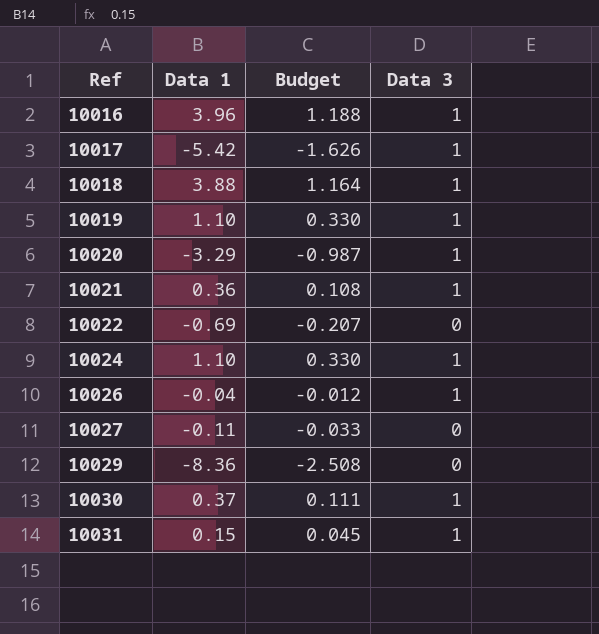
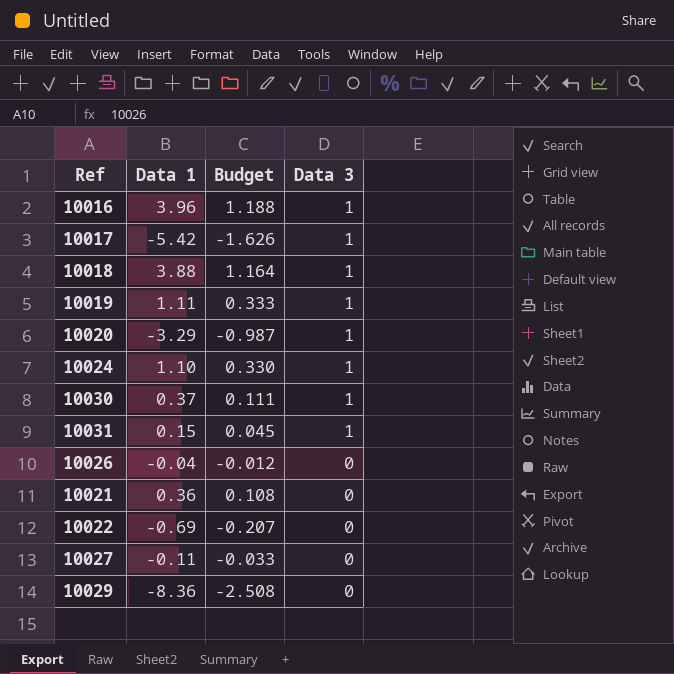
row order: Ref ascending -> Data 3 descending
10019 | Data 1: 1.10 -> 1.11
10019 | Budget: 0.330 -> 0.333
10026 | Data 3: 1 -> 0
10021 | Data 3: 1 -> 0

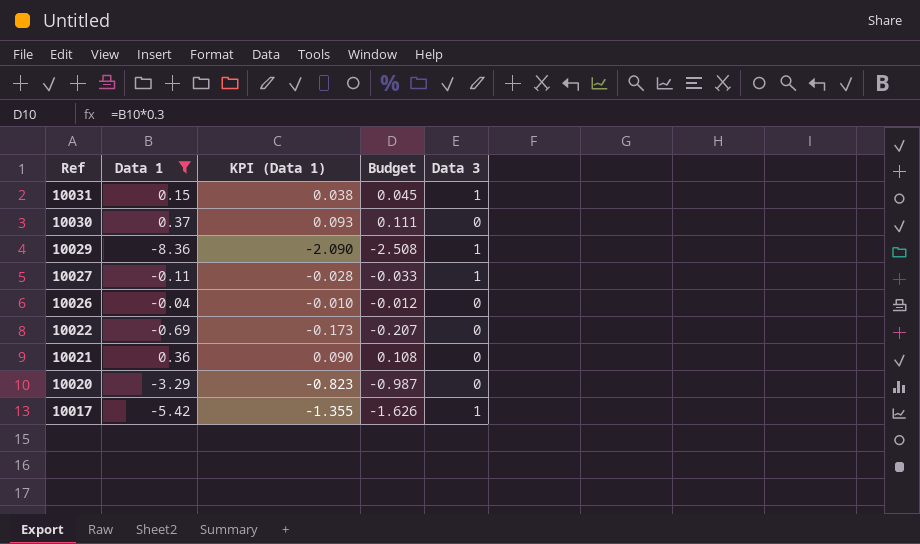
filter: none -> Data 1 <= 0.37
row order: Data 3 descending -> Ref descending
column KPI (Data 1) | formula: none -> [Data 1] * 0.25
10030 | Data 3: 1 -> 0
10029 | Data 3: 0 -> 1
10027 | Data 3: 0 -> 1
10020 | Data 3: 1 -> 0

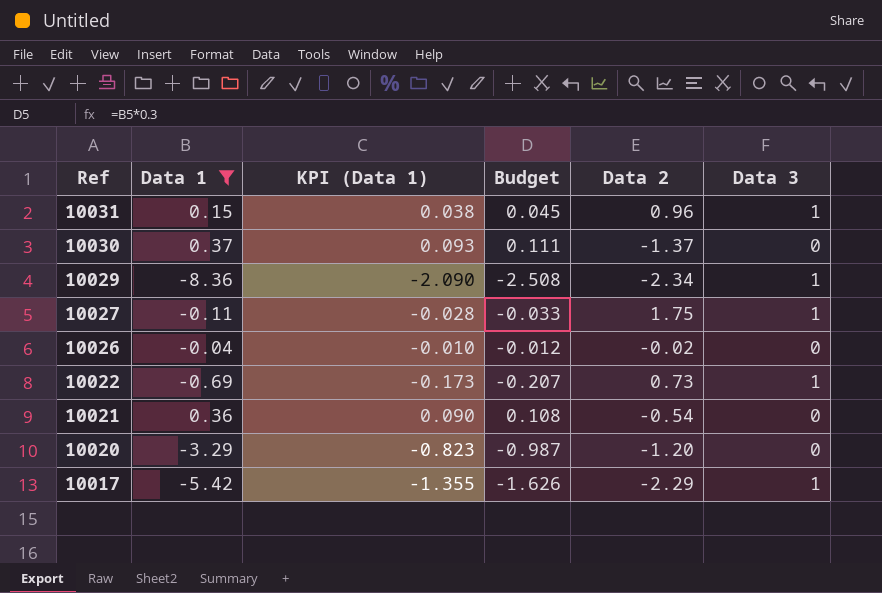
column Data 2 | position: none -> 5
10022 | Data 3: 0 -> 1

